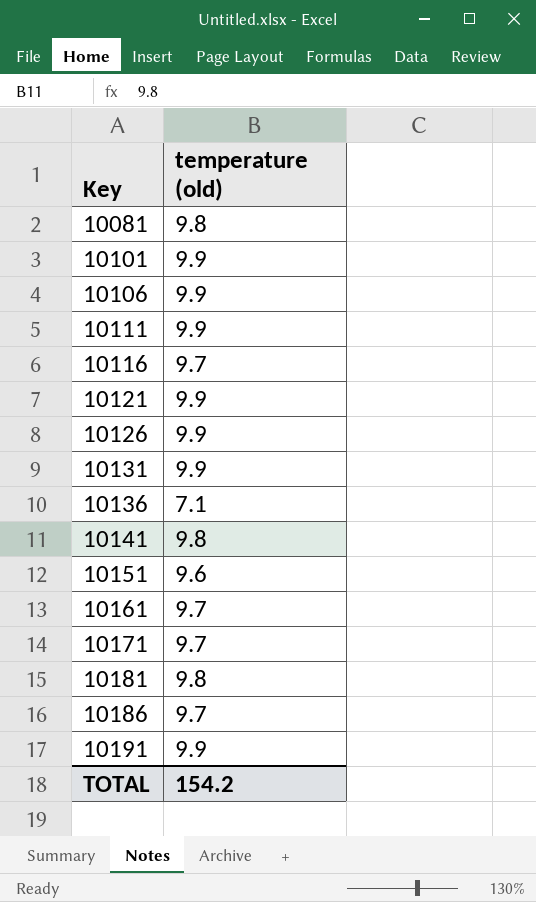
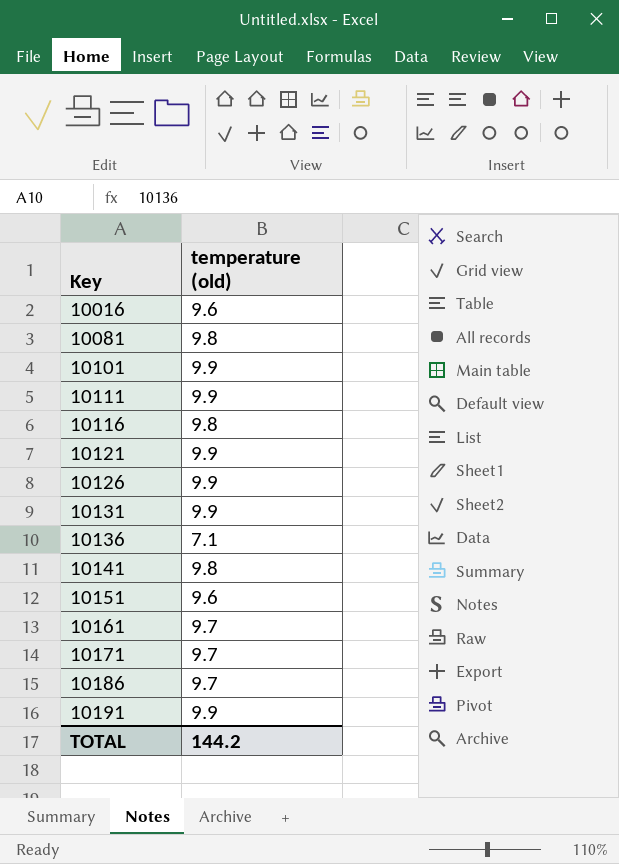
row 10106: 9.9 -> none
row 10181: 9.8 -> none
row 10016: none -> 9.6
10116 | temperature (old): 9.7 -> 9.8
TOTAL | temperature (old): 154.2 -> 144.2

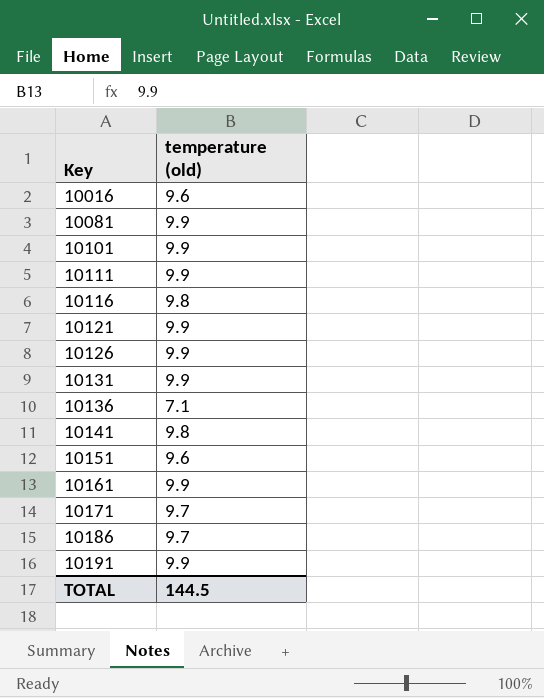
10081 | temperature (old): 9.8 -> 9.9
10161 | temperature (old): 9.7 -> 9.9
TOTAL | temperature (old): 144.2 -> 144.5

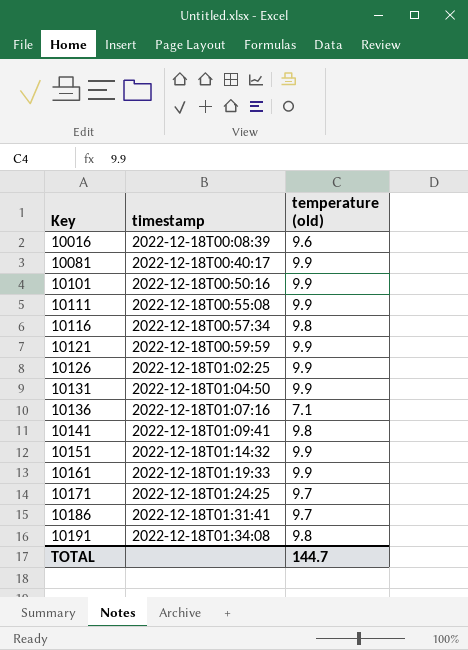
column timestamp | position: none -> 2
10151 | temperature (old): 9.6 -> 9.9
10191 | temperature (old): 9.9 -> 9.8
TOTAL | temperature (old): 144.5 -> 144.7

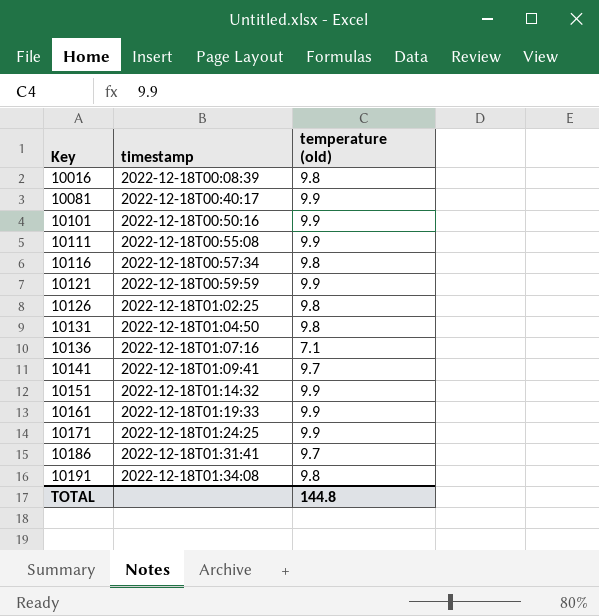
10016 | temperature (old): 9.6 -> 9.8
10126 | temperature (old): 9.9 -> 9.8
10131 | temperature (old): 9.9 -> 9.8
10141 | temperature (old): 9.8 -> 9.7
10171 | temperature (old): 9.7 -> 9.9
TOTAL | temperature (old): 144.7 -> 144.8

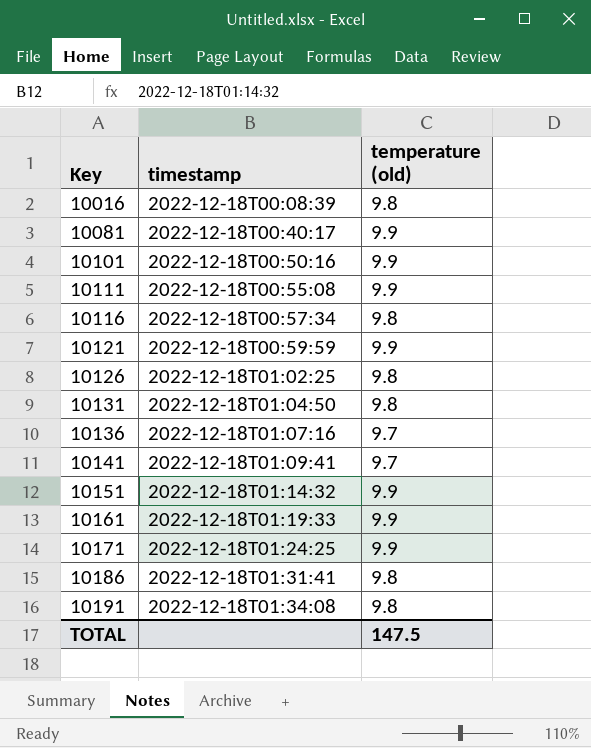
10136 | temperature (old): 7.1 -> 9.7
10186 | temperature (old): 9.7 -> 9.8
TOTAL | temperature (old): 144.8 -> 147.5

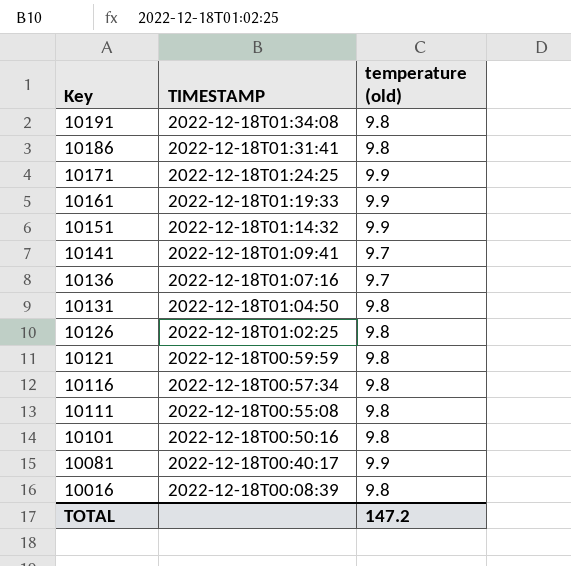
row order: Key ascending -> Key descending
column name: timestamp -> TIMESTAMP
10121 | temperature (old): 9.9 -> 9.8
10111 | temperature (old): 9.9 -> 9.8
10101 | temperature (old): 9.9 -> 9.8
TOTAL | temperature (old): 147.5 -> 147.2

